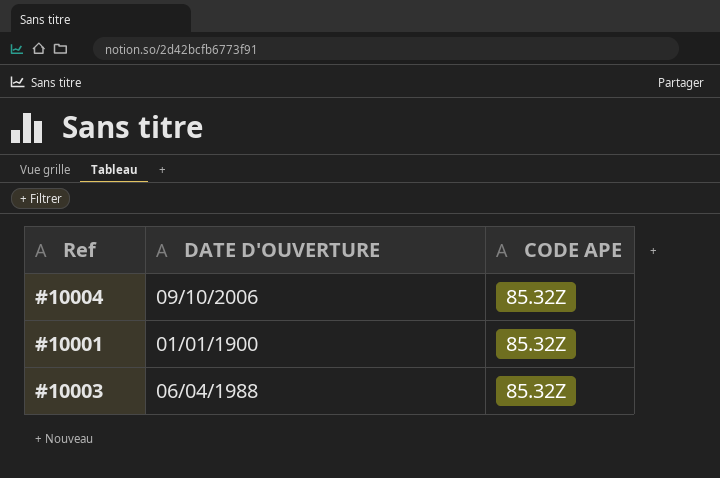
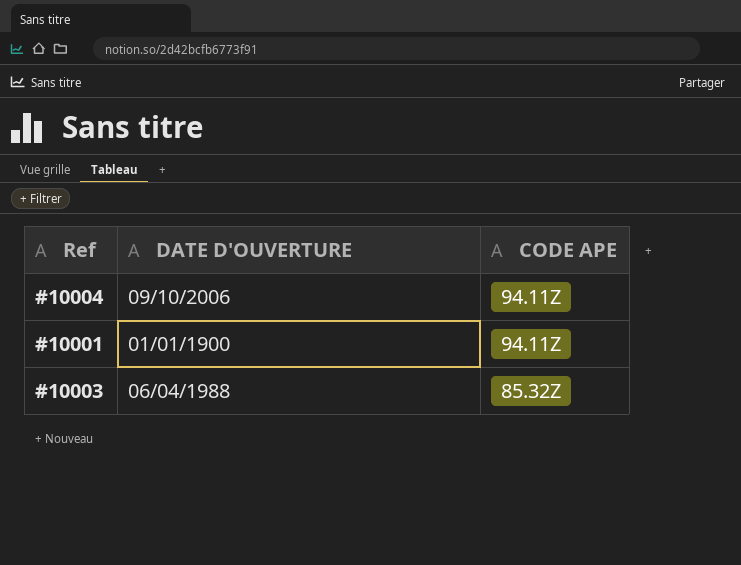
#10004 | CODE APE: 85.32Z -> 94.11Z
#10001 | CODE APE: 85.32Z -> 94.11Z

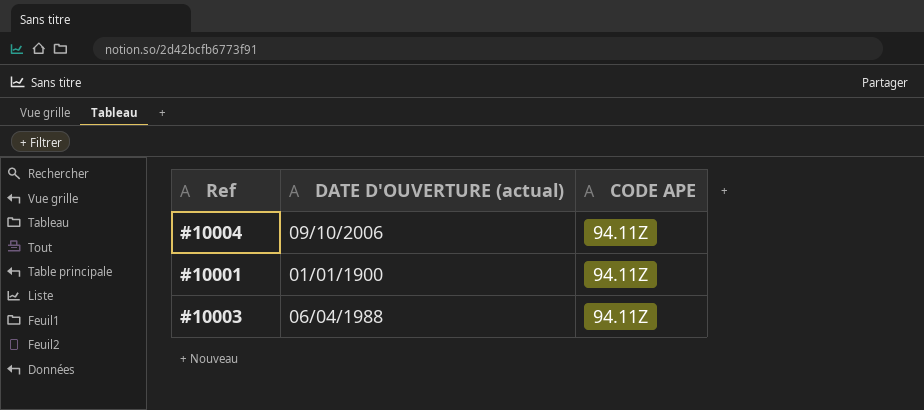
column name: DATE D'OUVERTURE -> DATE D'OUVERTURE (actual)
#10003 | CODE APE: 85.32Z -> 94.11Z

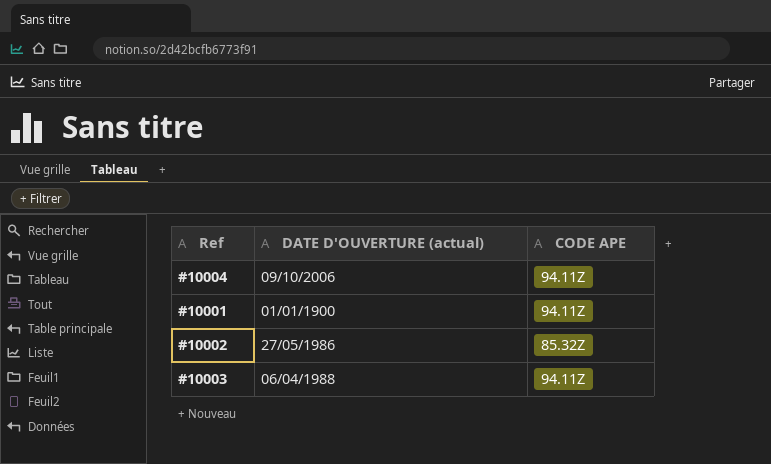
row #10002: none -> 27/05/1986 | 85.32Z

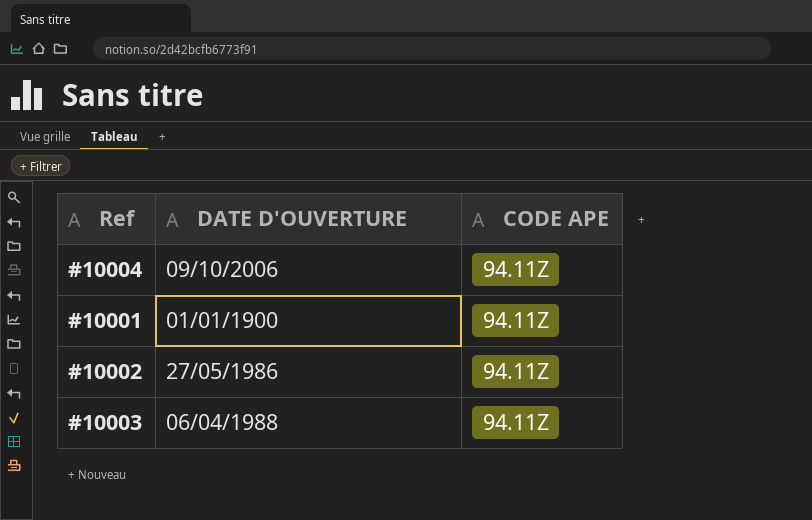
column name: DATE D'OUVERTURE (actual) -> DATE D'OUVERTURE
#10002 | CODE APE: 85.32Z -> 94.11Z

